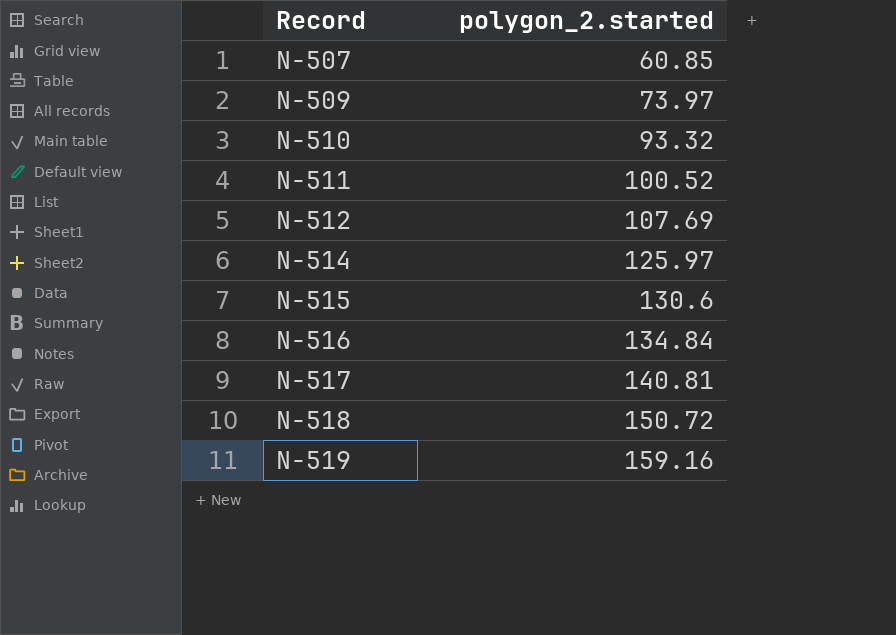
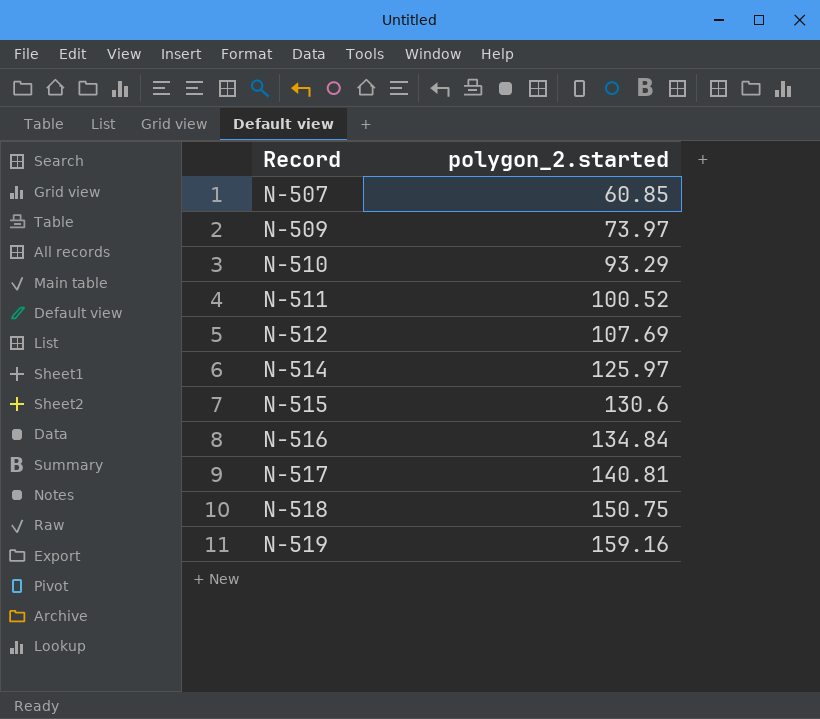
N-510 | polygon_2.started: 93.32 -> 93.29
N-518 | polygon_2.started: 150.72 -> 150.75

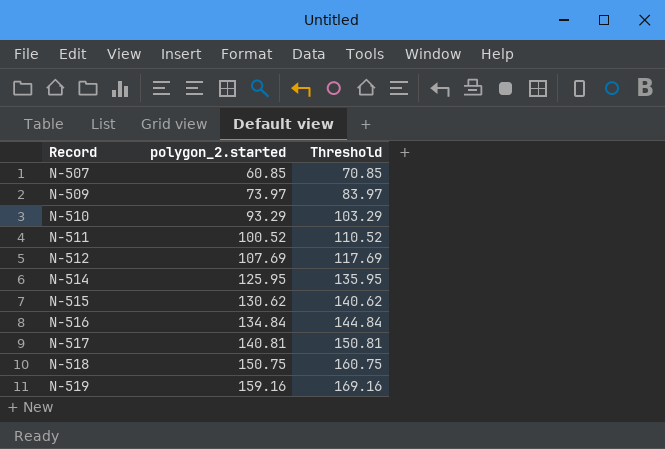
column Threshold | formula: none -> [polygon_2.started] + 10
N-514 | polygon_2.started: 125.97 -> 125.95
N-515 | polygon_2.started: 130.6 -> 130.62

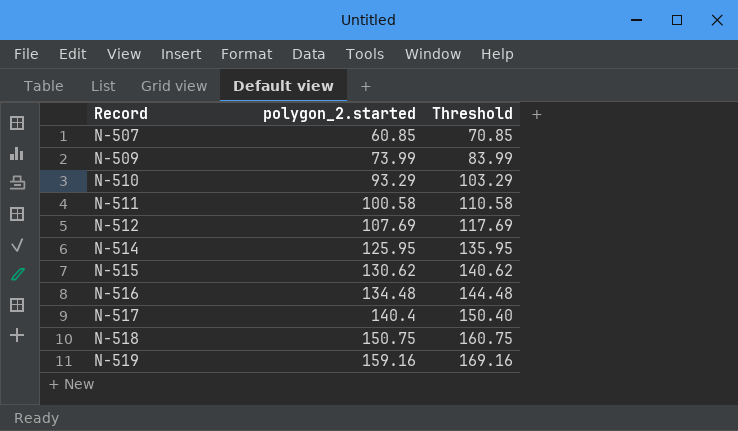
N-509 | polygon_2.started: 73.97 -> 73.99
N-509 | Threshold: 83.97 -> 83.99
N-511 | polygon_2.started: 100.52 -> 100.58
N-511 | Threshold: 110.52 -> 110.58
N-516 | polygon_2.started: 134.84 -> 134.48
N-516 | Threshold: 144.84 -> 144.48
N-517 | polygon_2.started: 140.81 -> 140.4
N-517 | Threshold: 150.81 -> 150.40

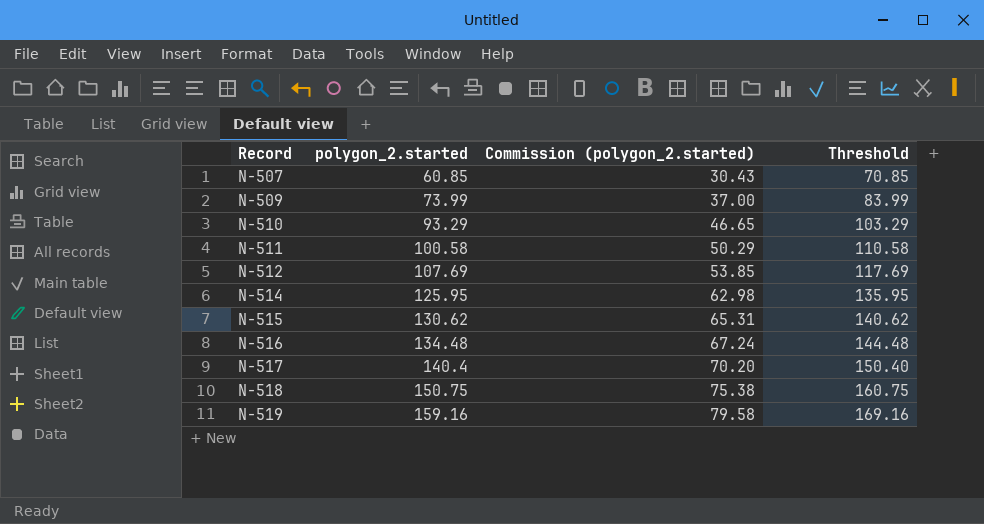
column Commission (polygon_2.started) | formula: none -> [polygon_2.started] * 0.5

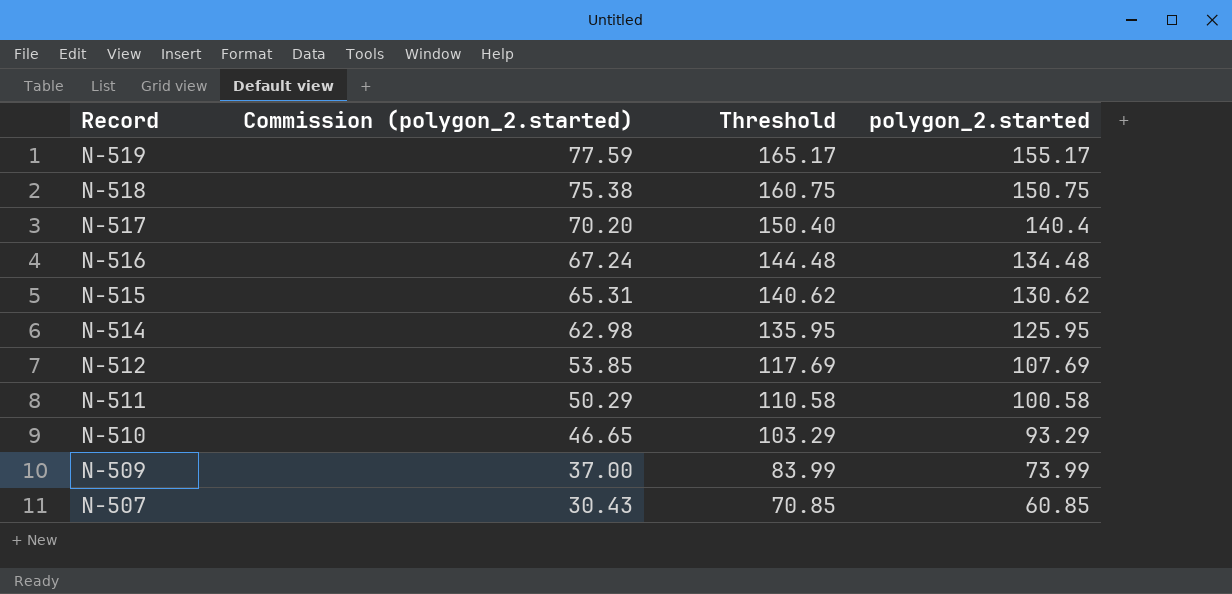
row order: Record ascending -> Record descending
column polygon_2.started | position: 2 -> 4
N-519 | Commission (polygon_2.started): 79.58 -> 77.59
N-519 | Threshold: 169.16 -> 165.17
N-519 | polygon_2.started: 159.16 -> 155.17

